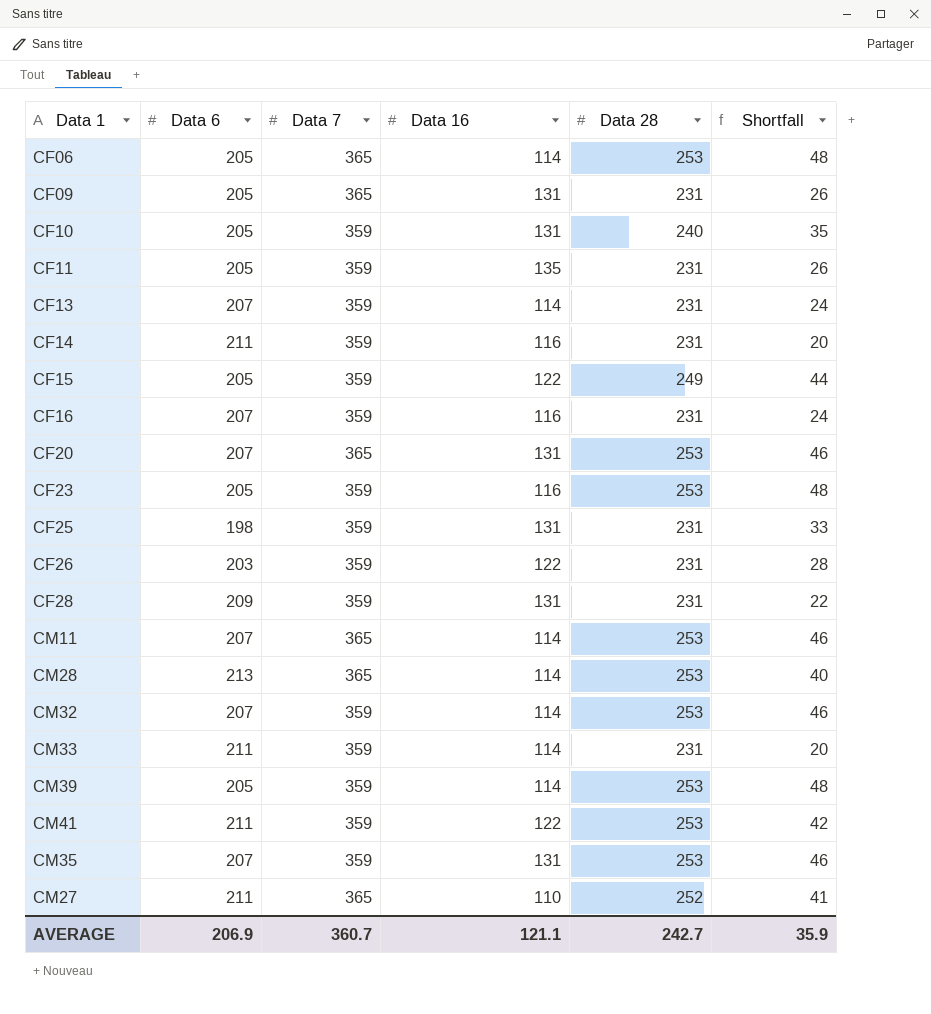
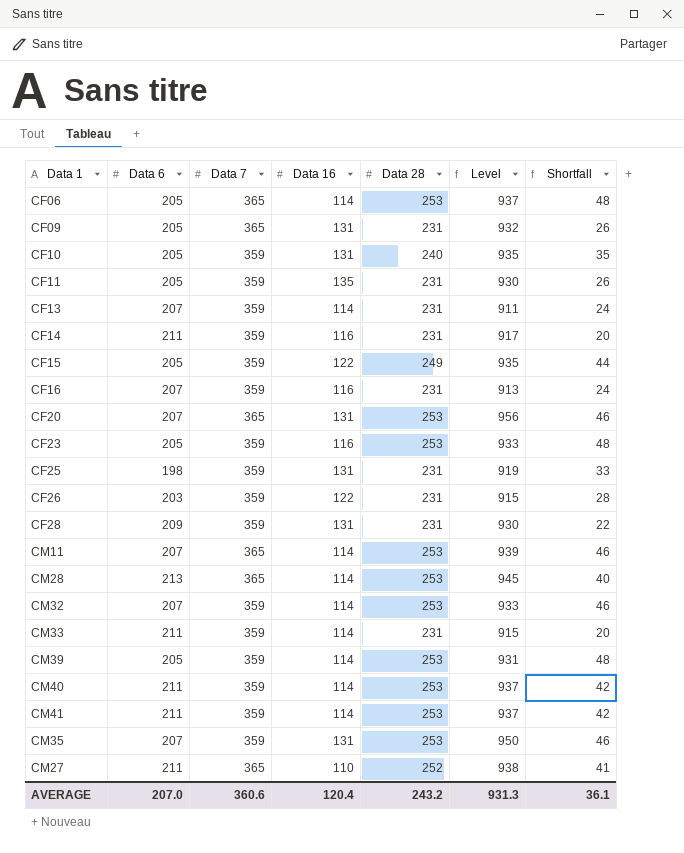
column Level | formula: none -> [Data 6] + [Data 7] + [Data 16] + [Data 28]
row CM40: none -> 211 | 359 | 114 | 253 | 937 | 42
CM41 | Data 16: 122 -> 114
AVERAGE | Data 6: 206.9 -> 207.0
AVERAGE | Data 7: 360.7 -> 360.6
AVERAGE | Data 16: 121.1 -> 120.4
AVERAGE | Data 28: 242.7 -> 243.2
AVERAGE | Shortfall: 35.9 -> 36.1

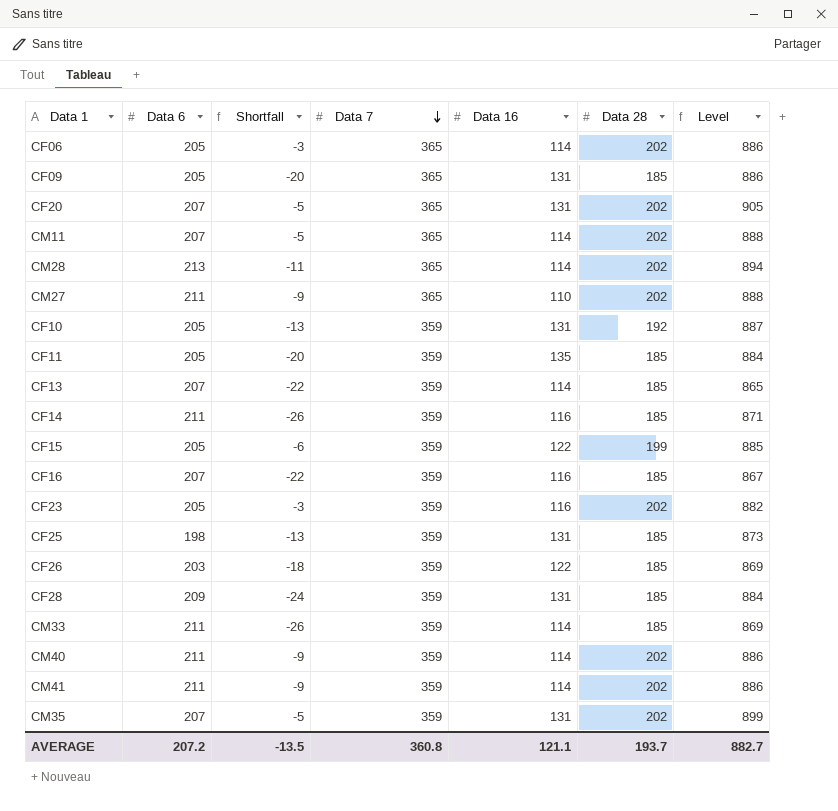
row order: none -> Data 7 descending
column Shortfall | position: 7 -> 3
row CM32: 207 | 359 | 114 | 253 | 933 | 46 -> none
row CM39: 205 | 359 | 114 | 253 | 931 | 48 -> none
CF06 | Shortfall: 48 -> -3
CF06 | Data 28: 253 -> 202
CF06 | Level: 937 -> 886
CF09 | Shortfall: 26 -> -20
CF09 | Data 28: 231 -> 185
CF09 | Level: 932 -> 886
CF20 | Shortfall: 46 -> -5
CF20 | Data 28: 253 -> 202
CF20 | Level: 956 -> 905
CM11 | Shortfall: 46 -> -5
CM11 | Data 28: 253 -> 202
CM11 | Level: 939 -> 888
CM28 | Shortfall: 40 -> -11
CM28 | Data 28: 253 -> 202
CM28 | Level: 945 -> 894
CM27 | Shortfall: 41 -> -9
CM27 | Data 28: 252 -> 202
CM27 | Level: 938 -> 888
CF10 | Shortfall: 35 -> -13
CF10 | Data 28: 240 -> 192
CF10 | Level: 935 -> 887
CF11 | Shortfall: 26 -> -20
CF11 | Data 28: 231 -> 185
CF11 | Level: 930 -> 884
CF13 | Shortfall: 24 -> -22
CF13 | Data 28: 231 -> 185
CF13 | Level: 911 -> 865
CF14 | Shortfall: 20 -> -26
CF14 | Data 28: 231 -> 185
CF14 | Level: 917 -> 871
CF15 | Shortfall: 44 -> -6
CF15 | Data 28: 249 -> 199
CF15 | Level: 935 -> 885
CF16 | Shortfall: 24 -> -22
CF16 | Data 28: 231 -> 185
CF16 | Level: 913 -> 867
CF23 | Shortfall: 48 -> -3
CF23 | Data 28: 253 -> 202
CF23 | Level: 933 -> 882
CF25 | Shortfall: 33 -> -13
CF25 | Data 28: 231 -> 185
CF25 | Level: 919 -> 873
CF26 | Shortfall: 28 -> -18
CF26 | Data 28: 231 -> 185
CF26 | Level: 915 -> 869
CF28 | Shortfall: 22 -> -24
CF28 | Data 28: 231 -> 185
CF28 | Level: 930 -> 884
CM33 | Shortfall: 20 -> -26
CM33 | Data 28: 231 -> 185
CM33 | Level: 915 -> 869
CM40 | Shortfall: 42 -> -9
CM40 | Data 28: 253 -> 202
CM40 | Level: 937 -> 886
CM41 | Shortfall: 42 -> -9
CM41 | Data 28: 253 -> 202
CM41 | Level: 937 -> 886
CM35 | Shortfall: 46 -> -5
CM35 | Data 28: 253 -> 202
CM35 | Level: 950 -> 899
AVERAGE | Data 6: 207.0 -> 207.2
AVERAGE | Shortfall: 36.1 -> -13.5
AVERAGE | Data 7: 360.6 -> 360.8
AVERAGE | Data 16: 120.4 -> 121.1
AVERAGE | Data 28: 243.2 -> 193.7
AVERAGE | Level: 931.3 -> 882.7

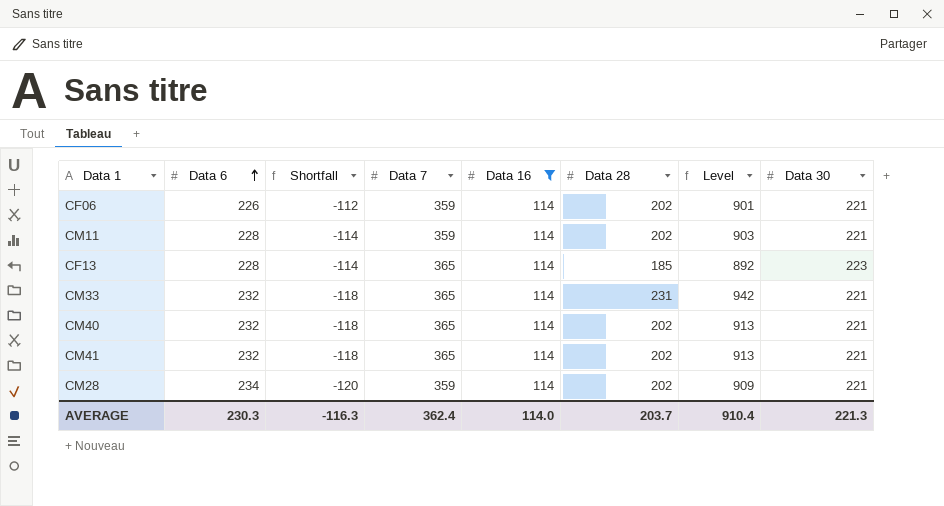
filter: none -> Data 16 = 114
row order: Data 7 descending -> Data 6 ascending
column Shortfall | formula: [Data 28] - [Data 6] -> [Data 16] - [Data 6]
column Data 30 | position: none -> 8
CF06 | Data 6: 205 -> 226
CF06 | Data 7: 365 -> 359
CF06 | Level: 886 -> 901
CM11 | Data 6: 207 -> 228
CM11 | Data 7: 365 -> 359
CM11 | Level: 888 -> 903
CF13 | Data 6: 207 -> 228
CF13 | Data 7: 359 -> 365
CF13 | Level: 865 -> 892
CM33 | Data 6: 211 -> 232
CM33 | Data 7: 359 -> 365
CM33 | Data 28: 185 -> 231
CM33 | Level: 869 -> 942
CM40 | Data 6: 211 -> 232
CM40 | Data 7: 359 -> 365
CM40 | Level: 886 -> 913
CM41 | Data 6: 211 -> 232
CM41 | Data 7: 359 -> 365
CM41 | Level: 886 -> 913
CM28 | Data 6: 213 -> 234
CM28 | Data 7: 365 -> 359
CM28 | Level: 894 -> 909
AVERAGE | Data 6: 207.2 -> 230.3
AVERAGE | Shortfall: -13.5 -> -116.3
AVERAGE | Data 7: 360.8 -> 362.4
AVERAGE | Data 16: 121.1 -> 114.0
AVERAGE | Data 28: 193.7 -> 203.7
AVERAGE | Level: 882.7 -> 910.4

